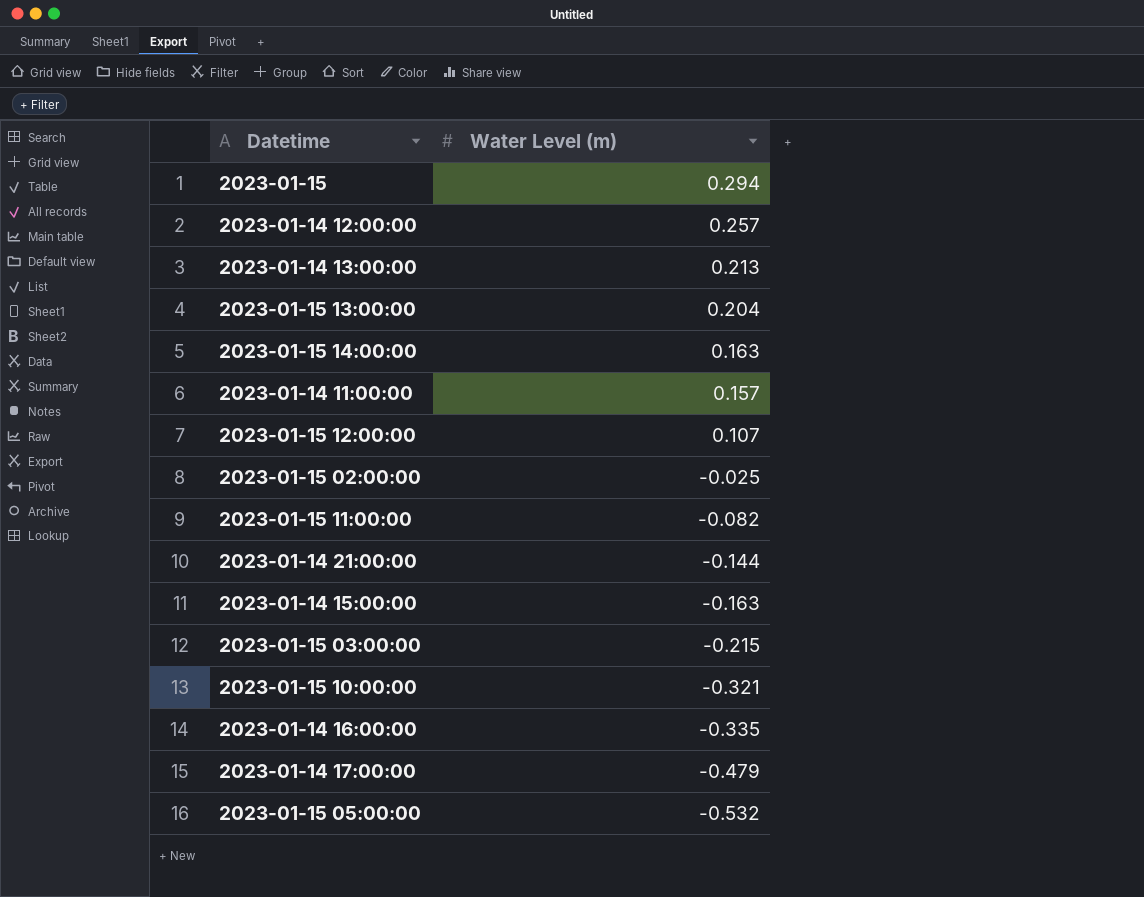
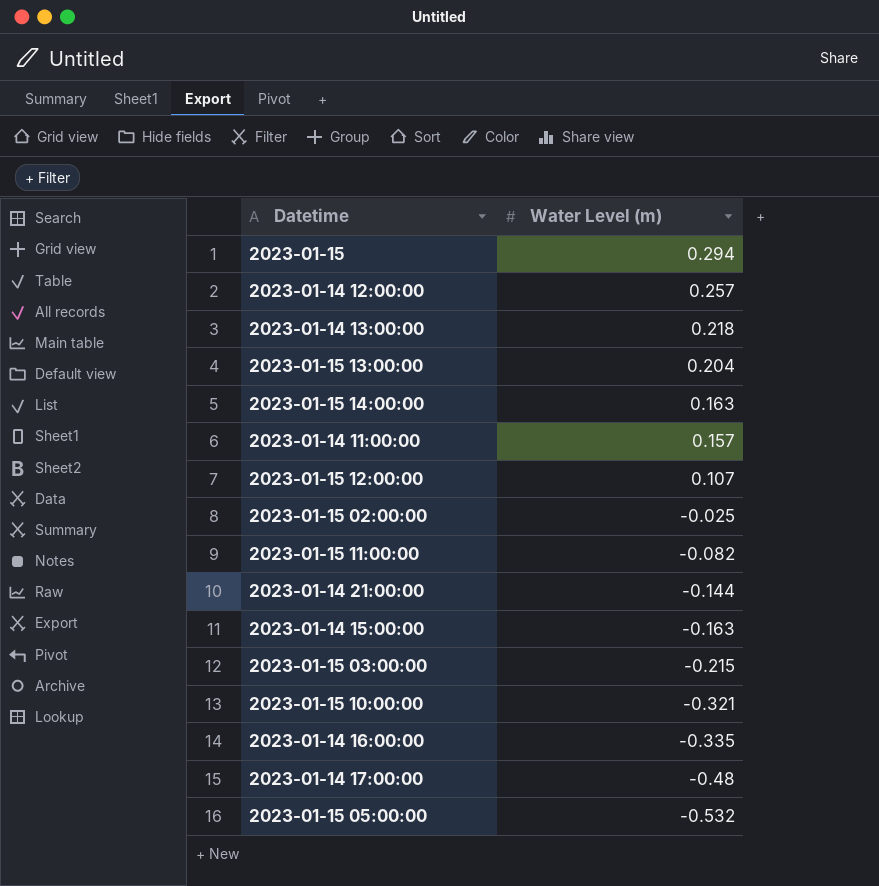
2023-01-14 13:00:00 | Water Level (m): 0.213 -> 0.218
2023-01-14 17:00:00 | Water Level (m): -0.479 -> -0.48

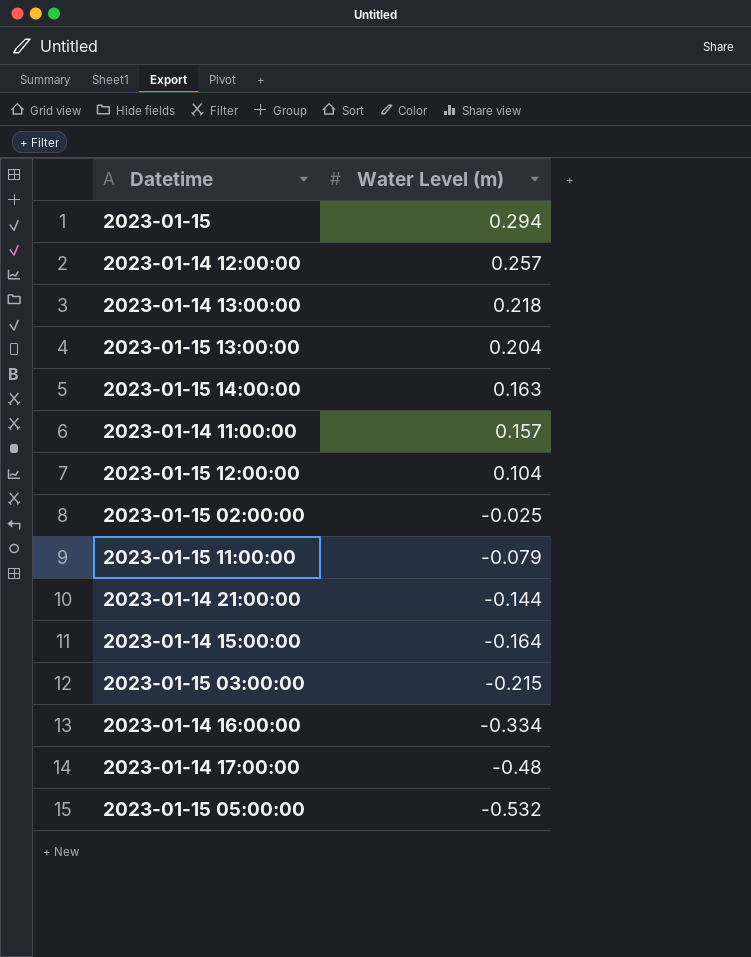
row 2023-01-15 10:00:00: -0.321 -> none
2023-01-15 12:00:00 | Water Level (m): 0.107 -> 0.104
2023-01-15 11:00:00 | Water Level (m): -0.082 -> -0.079
2023-01-14 15:00:00 | Water Level (m): -0.163 -> -0.164
2023-01-14 16:00:00 | Water Level (m): -0.335 -> -0.334

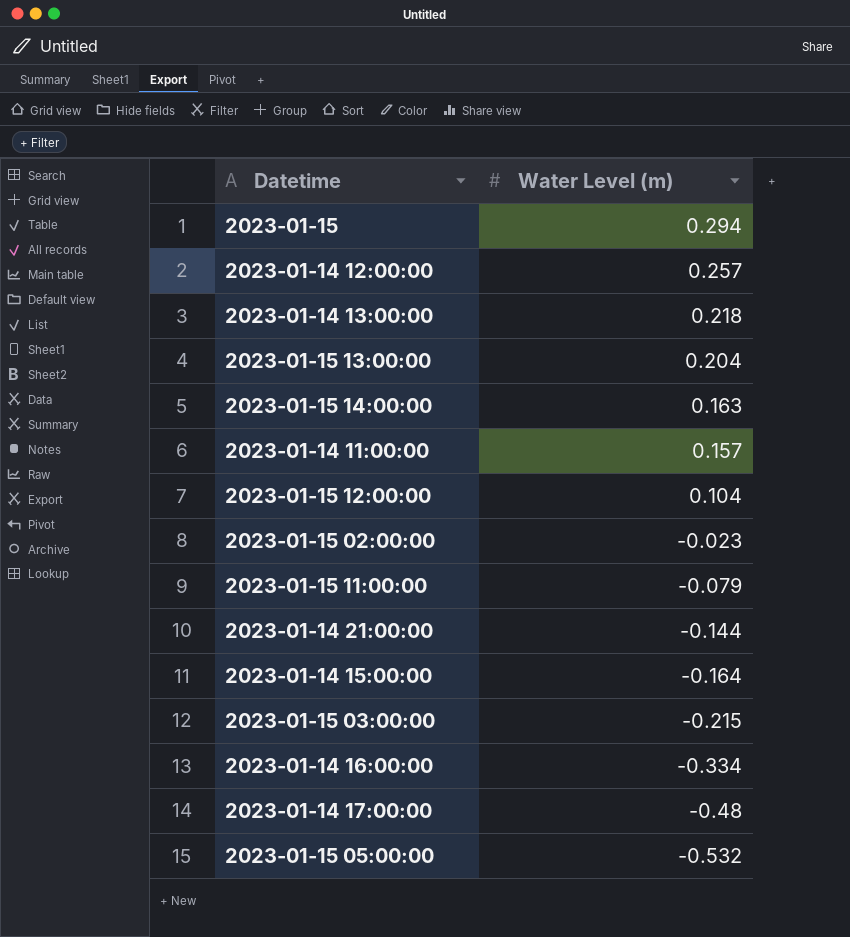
2023-01-15 02:00:00 | Water Level (m): -0.025 -> -0.023

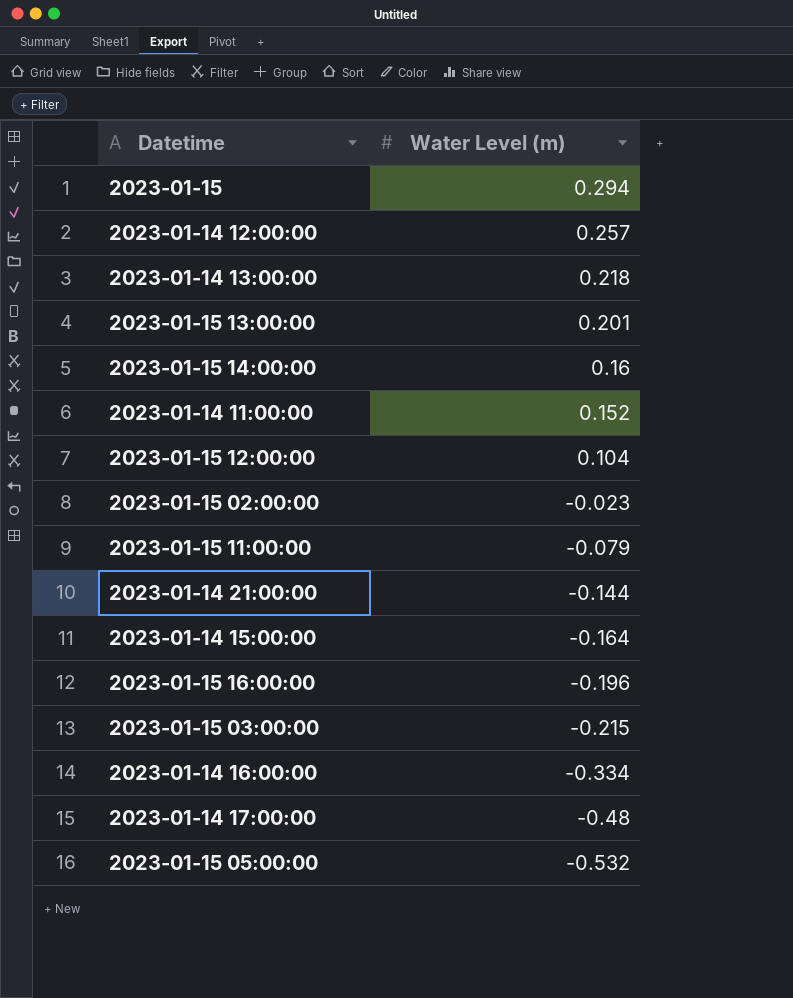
2023-01-15 13:00:00 | Water Level (m): 0.204 -> 0.201
2023-01-15 14:00:00 | Water Level (m): 0.163 -> 0.16
2023-01-14 11:00:00 | Water Level (m): 0.157 -> 0.152
row 2023-01-15 16:00:00: none -> -0.196

